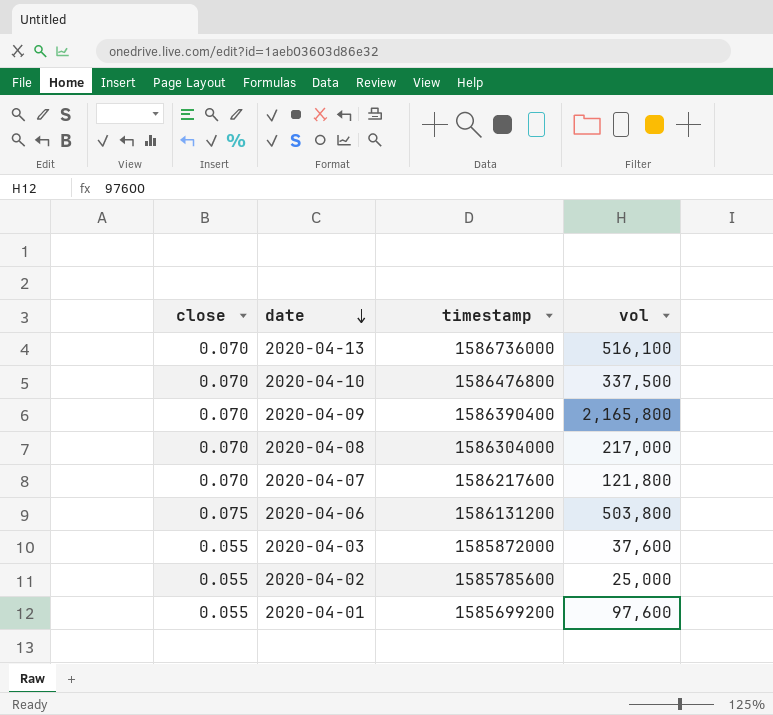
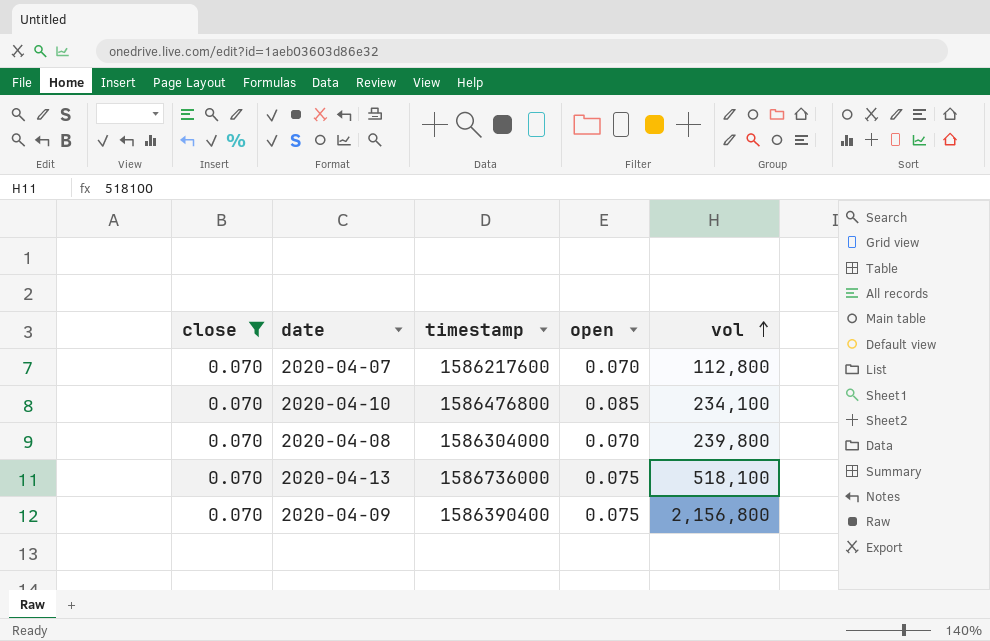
filter: none -> close = 0.070
row order: date descending -> vol ascending
column open | position: none -> 4
2020-04-07 | vol: 121,800 -> 112,800
2020-04-10 | vol: 337,500 -> 234,100
2020-04-08 | vol: 217,000 -> 239,800
2020-04-13 | vol: 516,100 -> 518,100
2020-04-09 | vol: 2,165,800 -> 2,156,800

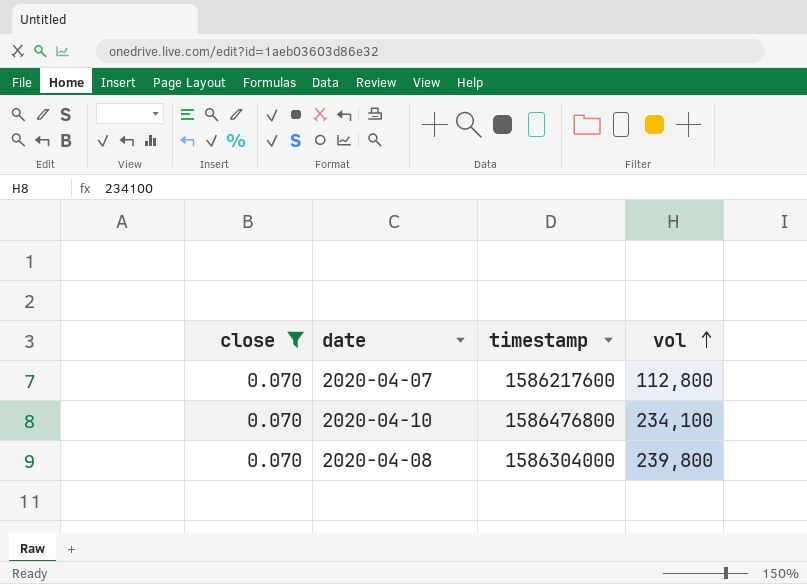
column open | position: 4 -> none
row 2020-04-13: 0.070 | 1586736000 | 0.075 | 518,100 -> none
row 2020-04-09: 0.070 | 1586390400 | 0.075 | 2,156,800 -> none

